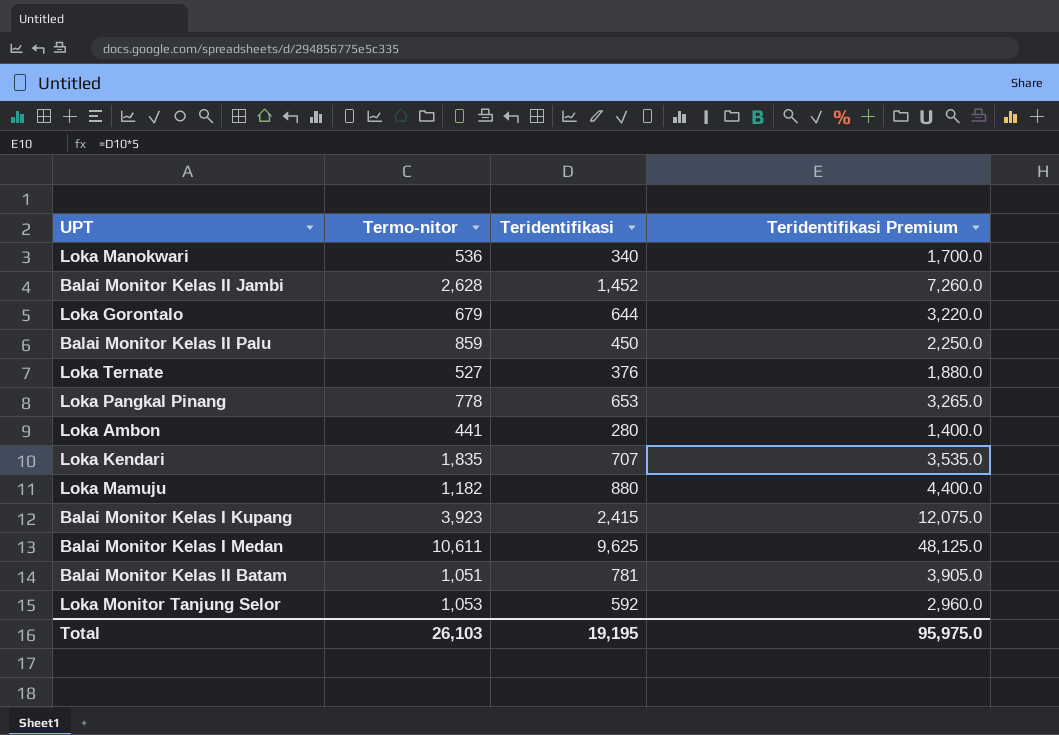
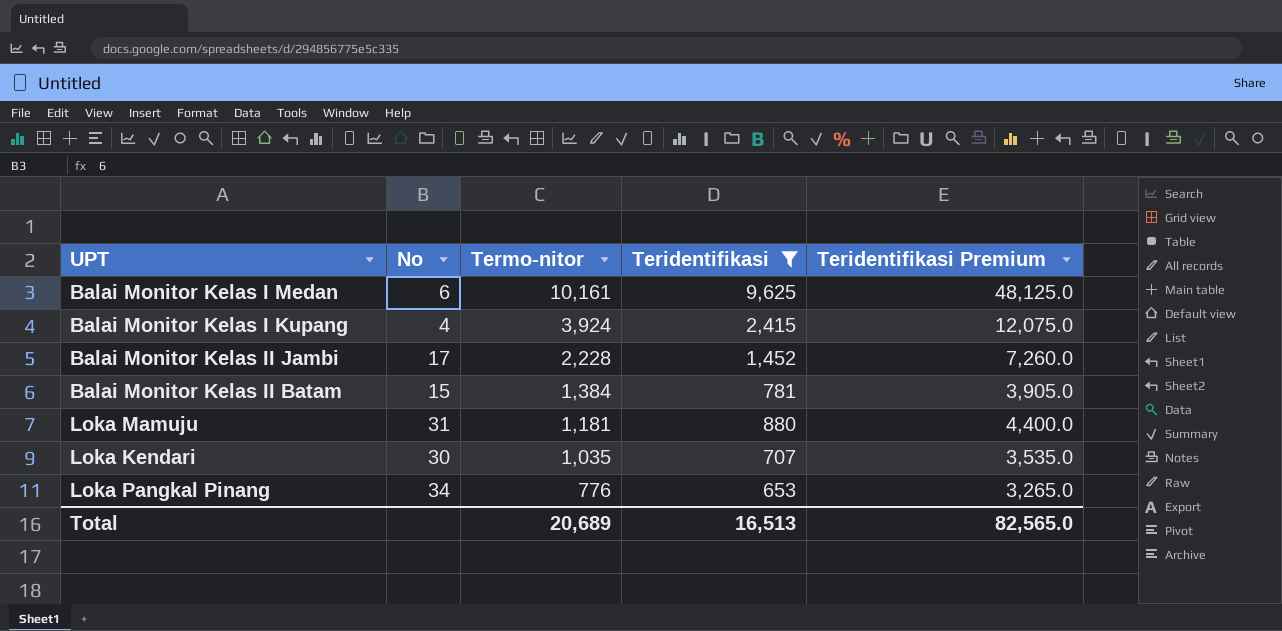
filter: none -> Teridentifikasi >= 653
row order: none -> Termo-nitor descending
column No | position: none -> 2
Balai Monitor Kelas I Medan | Termo-nitor: 10,611 -> 10,161
Balai Monitor Kelas I Kupang | Termo-nitor: 3,923 -> 3,924
Balai Monitor Kelas II Jambi | Termo-nitor: 2,628 -> 2,228
Balai Monitor Kelas II Batam | Termo-nitor: 1,051 -> 1,384
Loka Mamuju | Termo-nitor: 1,182 -> 1,181
Loka Kendari | Termo-nitor: 1,835 -> 1,035
Loka Pangkal Pinang | Termo-nitor: 778 -> 776
Total | Termo-nitor: 26,103 -> 20,689
Total | Teridentifikasi: 19,195 -> 16,513
Total | Teridentifikasi Premium: 95,975.0 -> 82,565.0

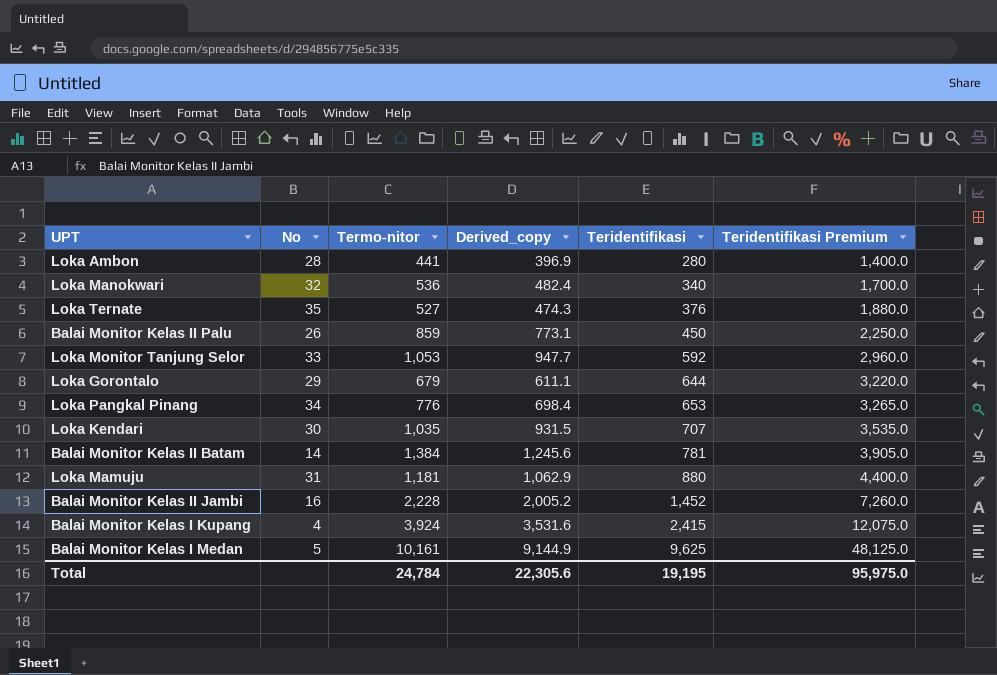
filter: Teridentifikasi >= 653 -> none
row order: Termo-nitor descending -> Teridentifikasi ascending
column Derived_copy | formula: none -> [Termo-nitor] * 0.9
Balai Monitor Kelas II Batam | No: 15 -> 14
Balai Monitor Kelas II Jambi | No: 17 -> 16
Balai Monitor Kelas I Medan | No: 6 -> 5
Total | Termo-nitor: 20,689 -> 24,784
Total | Teridentifikasi: 16,513 -> 19,195
Total | Teridentifikasi Premium: 82,565.0 -> 95,975.0

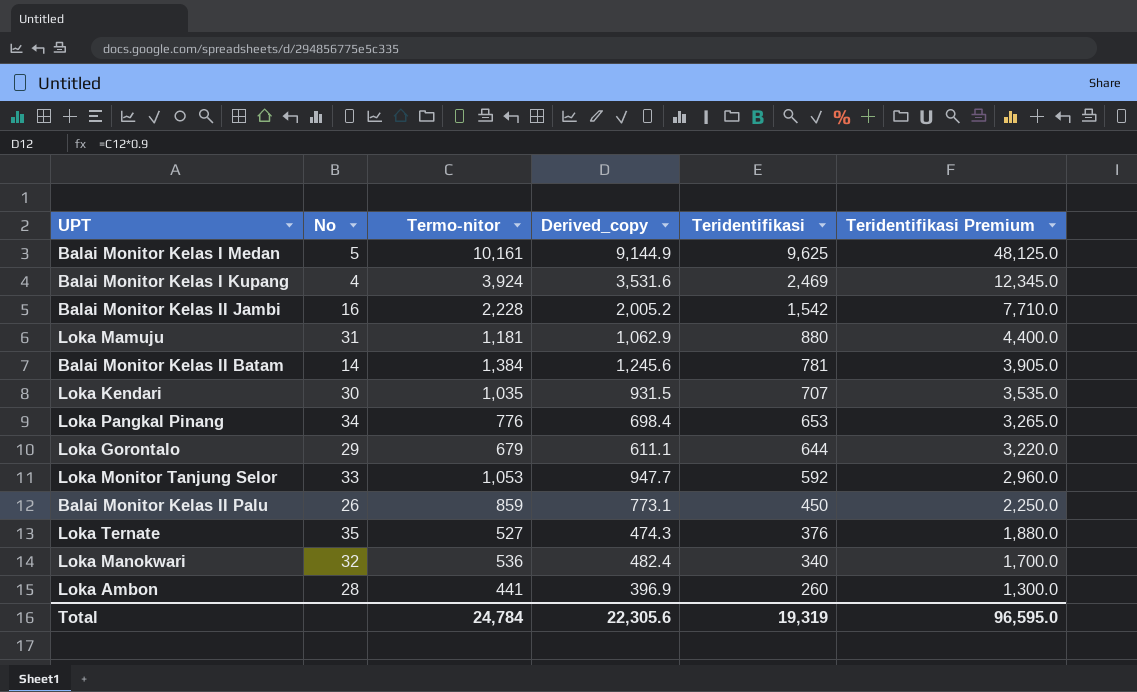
row order: Teridentifikasi ascending -> Teridentifikasi descending
Balai Monitor Kelas I Kupang | Teridentifikasi: 2,415 -> 2,469
Balai Monitor Kelas I Kupang | Teridentifikasi Premium: 12,075.0 -> 12,345.0
Balai Monitor Kelas II Jambi | Teridentifikasi: 1,452 -> 1,542
Balai Monitor Kelas II Jambi | Teridentifikasi Premium: 7,260.0 -> 7,710.0
Loka Ambon | Teridentifikasi: 280 -> 260
Loka Ambon | Teridentifikasi Premium: 1,400.0 -> 1,300.0
Total | Teridentifikasi: 19,195 -> 19,319
Total | Teridentifikasi Premium: 95,975.0 -> 96,595.0

